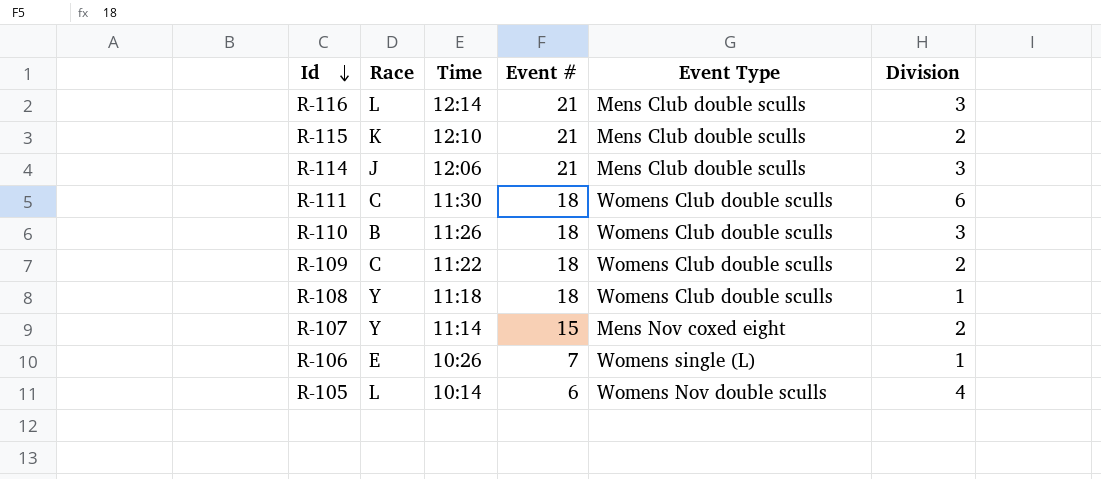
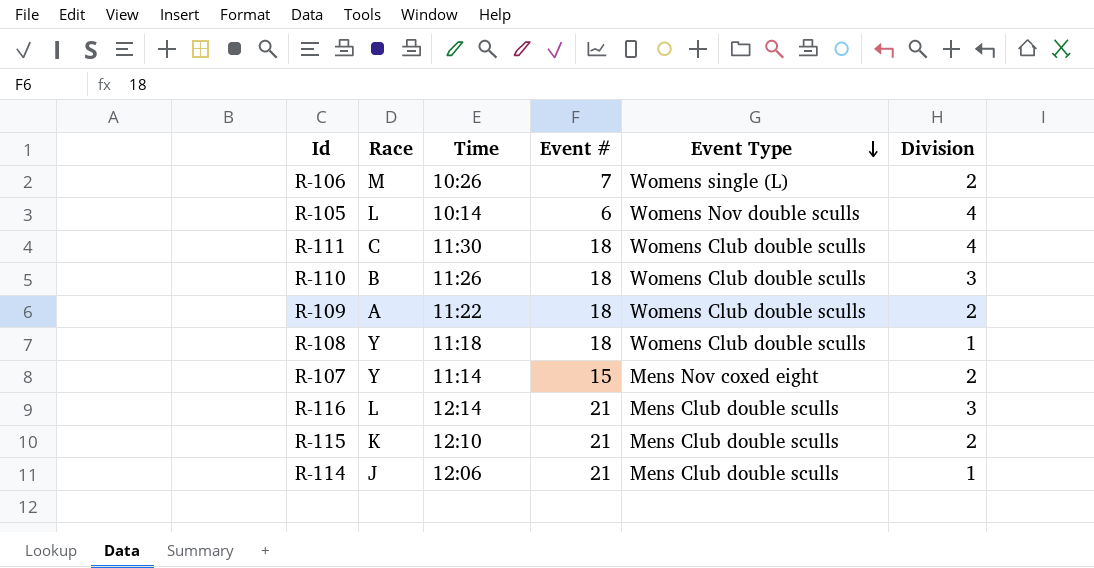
row order: Id descending -> Event Type descending
R-106 | Race: E -> M
R-106 | Division: 1 -> 2
R-111 | Division: 6 -> 4
R-109 | Race: C -> A
R-114 | Division: 3 -> 1

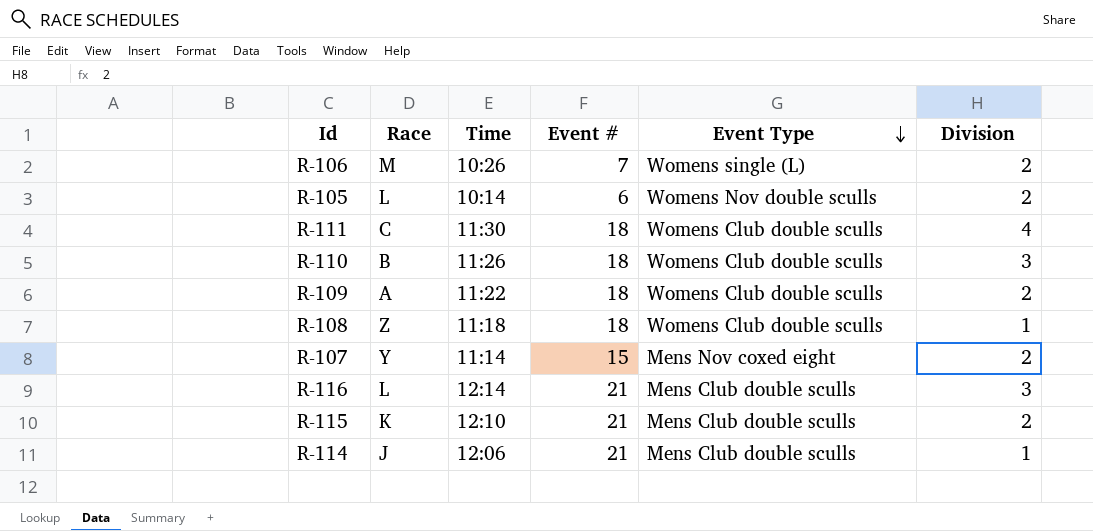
R-105 | Division: 4 -> 2
R-108 | Race: Y -> Z

